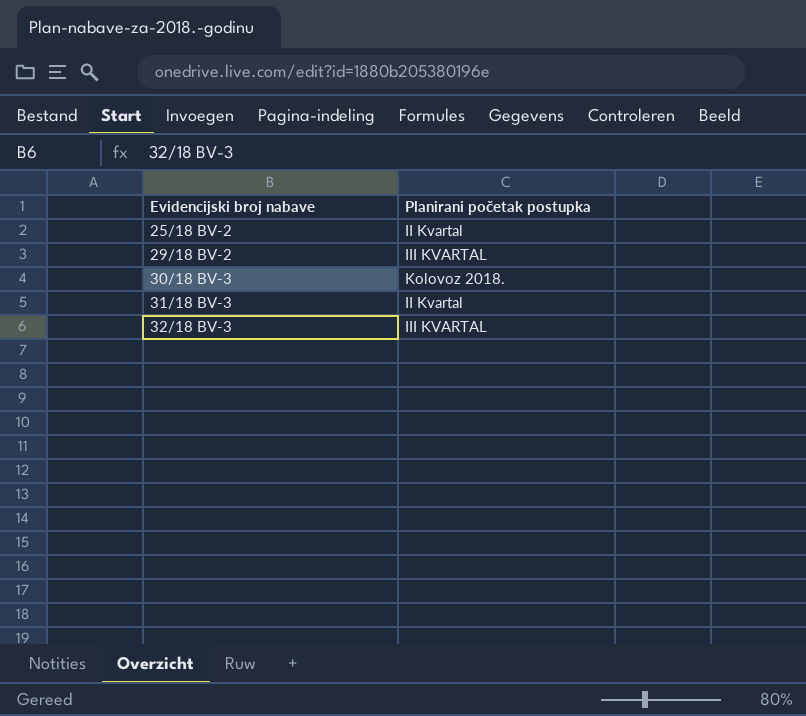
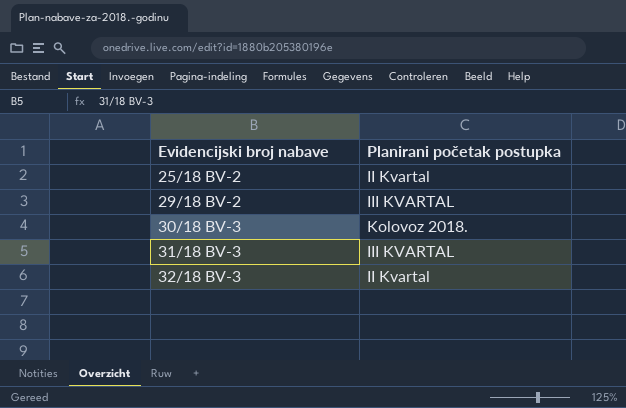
31/18 BV-3 | Planirani početak postupka: II Kvartal -> III KVARTAL
32/18 BV-3 | Planirani početak postupka: III KVARTAL -> II Kvartal

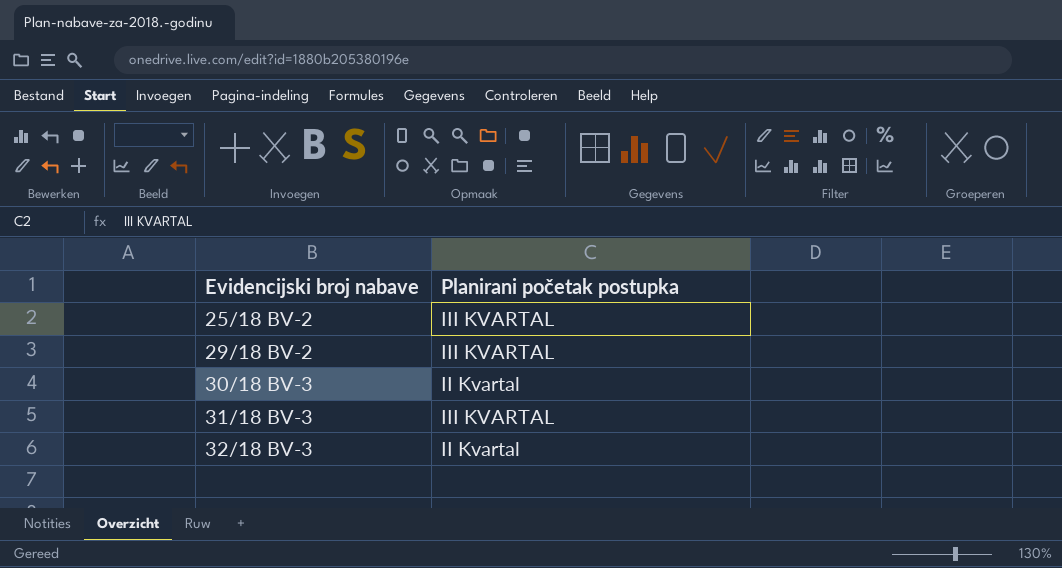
25/18 BV-2 | Planirani početak postupka: II Kvartal -> III KVARTAL
30/18 BV-3 | Planirani početak postupka: Kolovoz 2018. -> II Kvartal

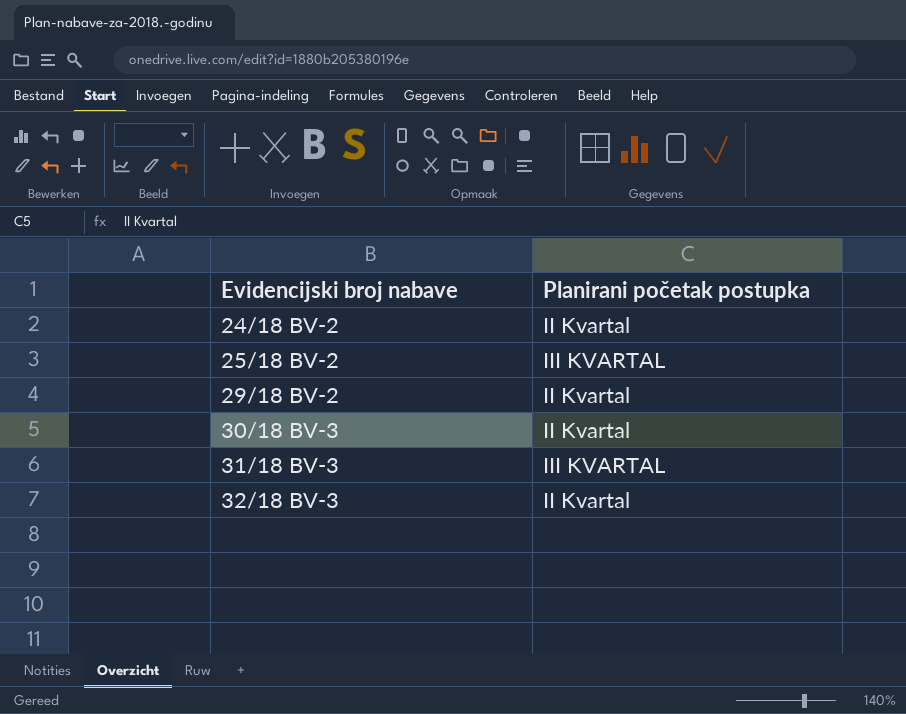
row 24/18 BV-2: none -> II Kvartal
29/18 BV-2 | Planirani početak postupka: III KVARTAL -> II Kvartal

